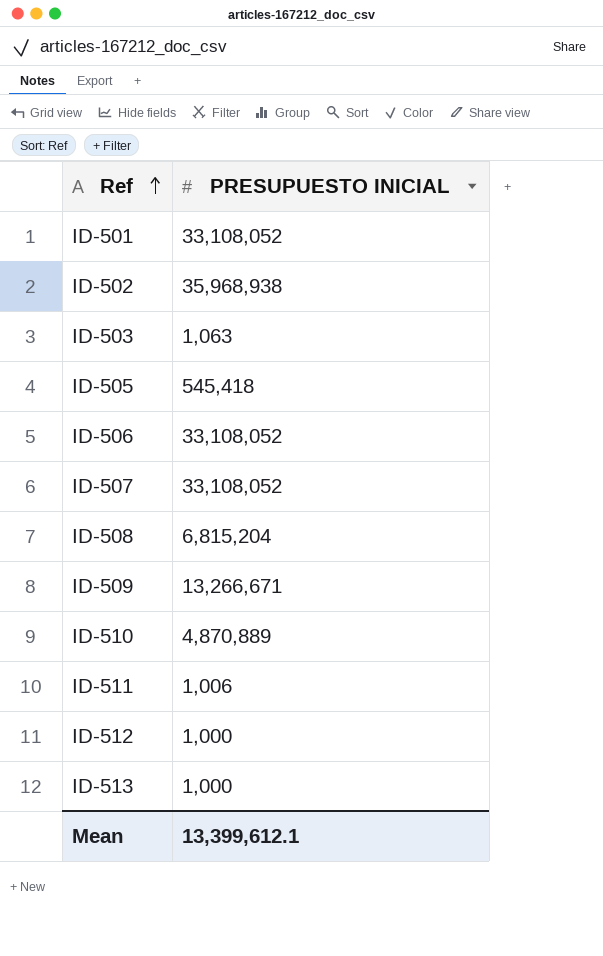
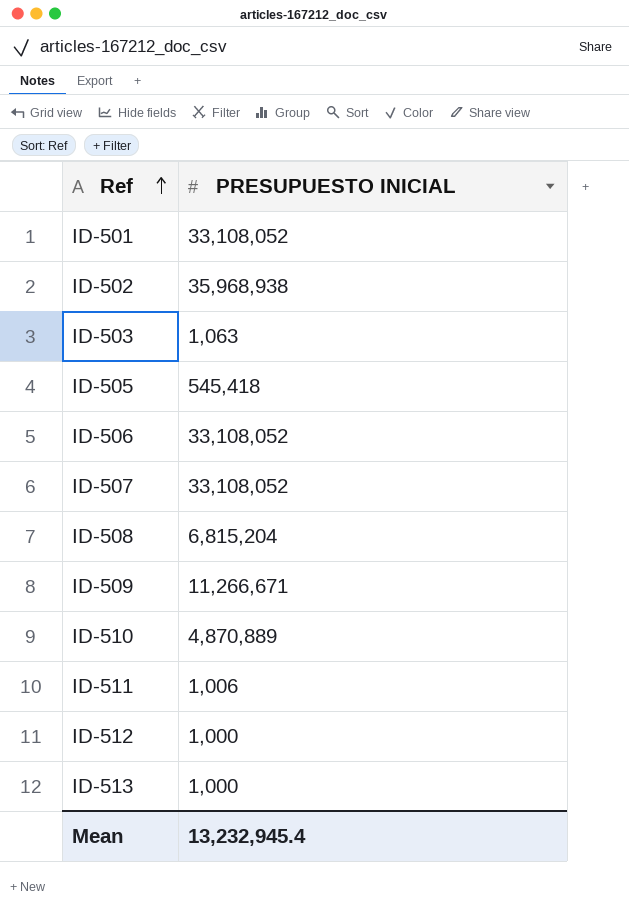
ID-509 | PRESUPUESTO INICIAL: 13,266,671 -> 11,266,671
Mean | PRESUPUESTO INICIAL: 13,399,612.1 -> 13,232,945.4

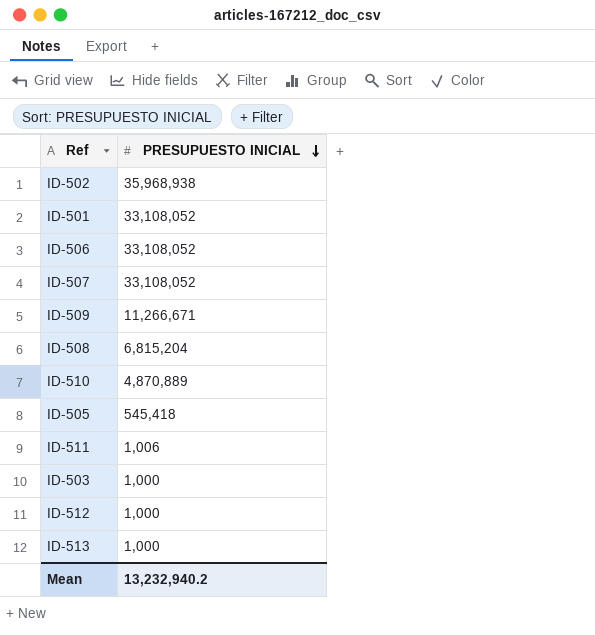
row order: Ref ascending -> PRESUPUESTO INICIAL descending
ID-503 | PRESUPUESTO INICIAL: 1,063 -> 1,000
Mean | PRESUPUESTO INICIAL: 13,232,945.4 -> 13,232,940.2

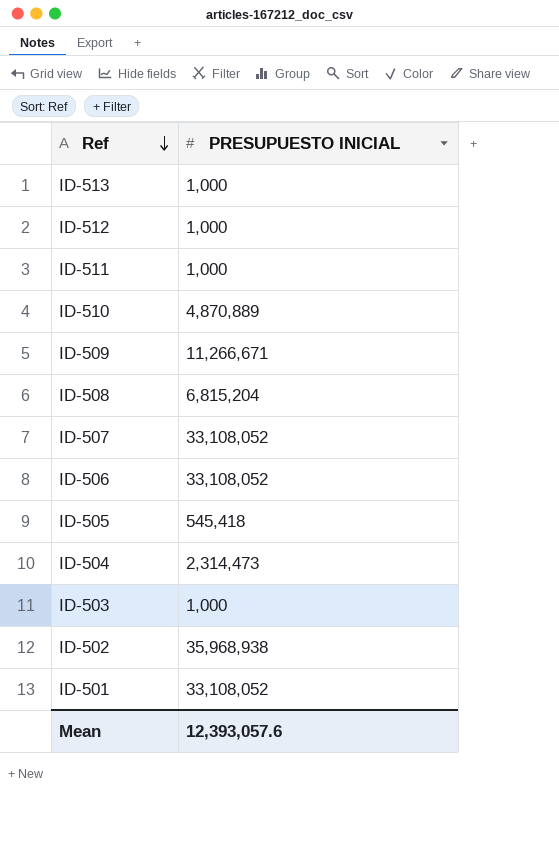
row order: PRESUPUESTO INICIAL descending -> Ref descending
ID-511 | PRESUPUESTO INICIAL: 1,006 -> 1,000
row ID-504: none -> 2,314,473
Mean | PRESUPUESTO INICIAL: 13,232,940.2 -> 12,393,057.6

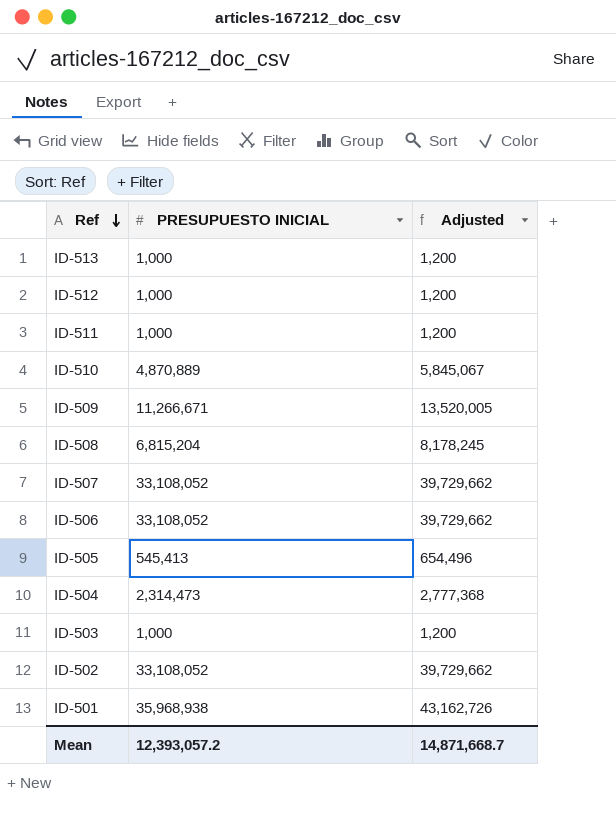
column Adjusted | formula: none -> [PRESUPUESTO INICIAL] * 1.2
ID-505 | PRESUPUESTO INICIAL: 545,418 -> 545,413
ID-502 | PRESUPUESTO INICIAL: 35,968,938 -> 33,108,052
ID-501 | PRESUPUESTO INICIAL: 33,108,052 -> 35,968,938
Mean | PRESUPUESTO INICIAL: 12,393,057.6 -> 12,393,057.2

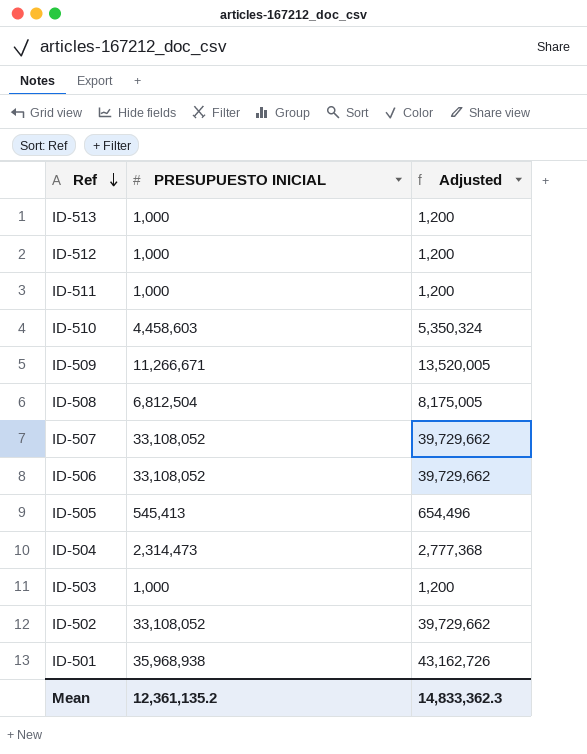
ID-510 | PRESUPUESTO INICIAL: 4,870,889 -> 4,458,603
ID-510 | Adjusted: 5,845,067 -> 5,350,324
ID-508 | PRESUPUESTO INICIAL: 6,815,204 -> 6,812,504
ID-508 | Adjusted: 8,178,245 -> 8,175,005
Mean | PRESUPUESTO INICIAL: 12,393,057.2 -> 12,361,135.2
Mean | Adjusted: 14,871,668.7 -> 14,833,362.3

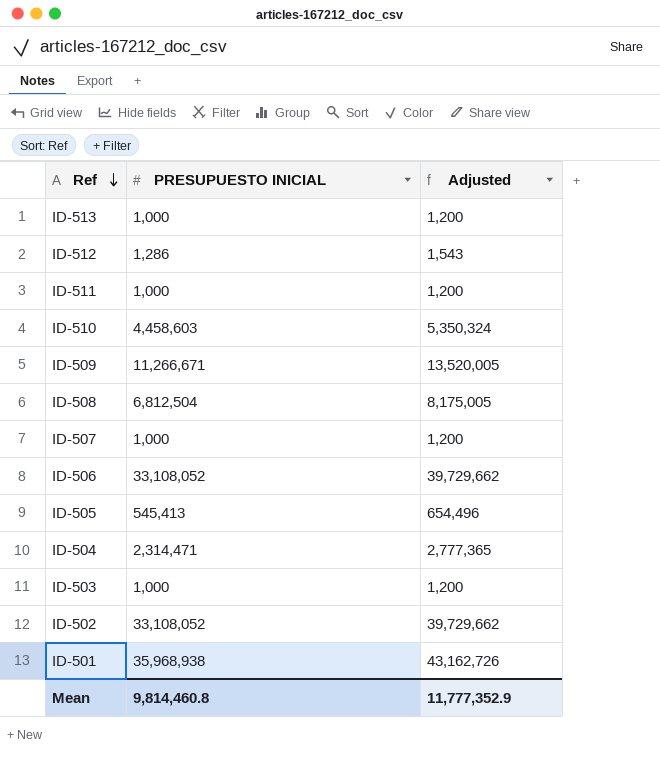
ID-512 | PRESUPUESTO INICIAL: 1,000 -> 1,286
ID-512 | Adjusted: 1,200 -> 1,543
ID-507 | PRESUPUESTO INICIAL: 33,108,052 -> 1,000
ID-507 | Adjusted: 39,729,662 -> 1,200
ID-504 | PRESUPUESTO INICIAL: 2,314,473 -> 2,314,471
ID-504 | Adjusted: 2,777,368 -> 2,777,365
Mean | PRESUPUESTO INICIAL: 12,361,135.2 -> 9,814,460.8
Mean | Adjusted: 14,833,362.3 -> 11,777,352.9

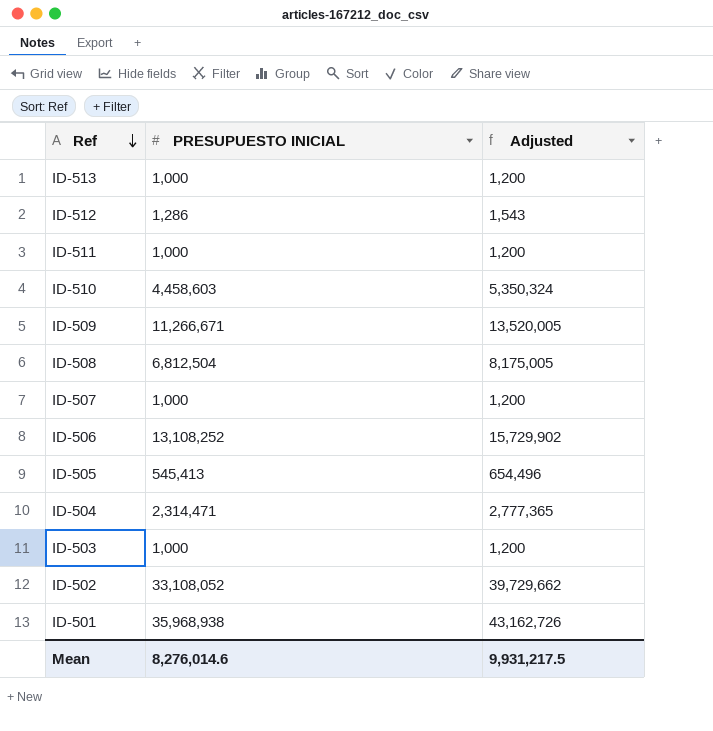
ID-506 | PRESUPUESTO INICIAL: 33,108,052 -> 13,108,252
ID-506 | Adjusted: 39,729,662 -> 15,729,902
Mean | PRESUPUESTO INICIAL: 9,814,460.8 -> 8,276,014.6
Mean | Adjusted: 11,777,352.9 -> 9,931,217.5

